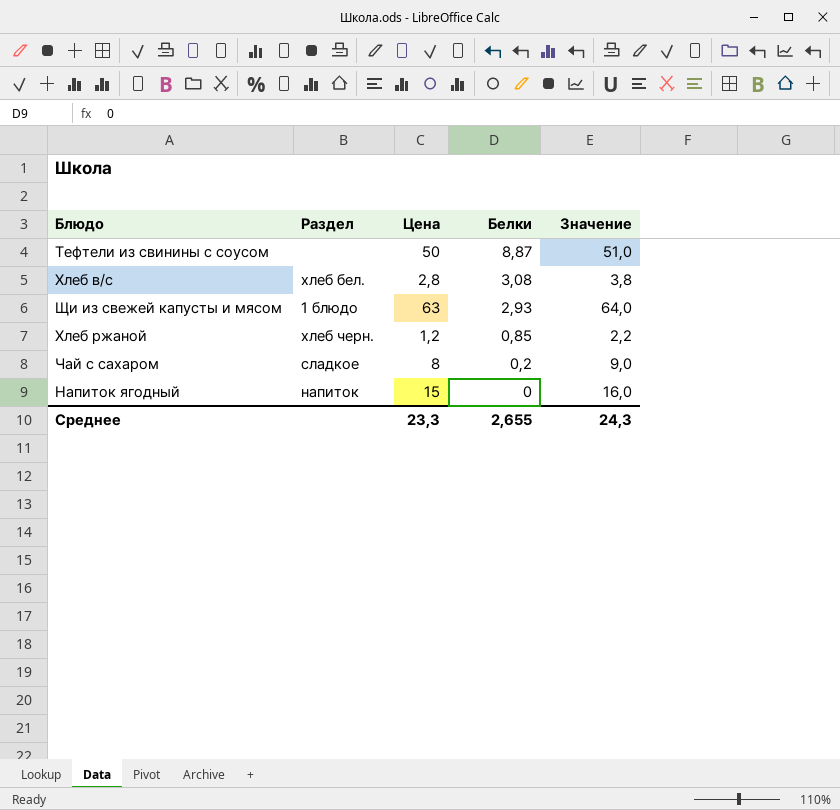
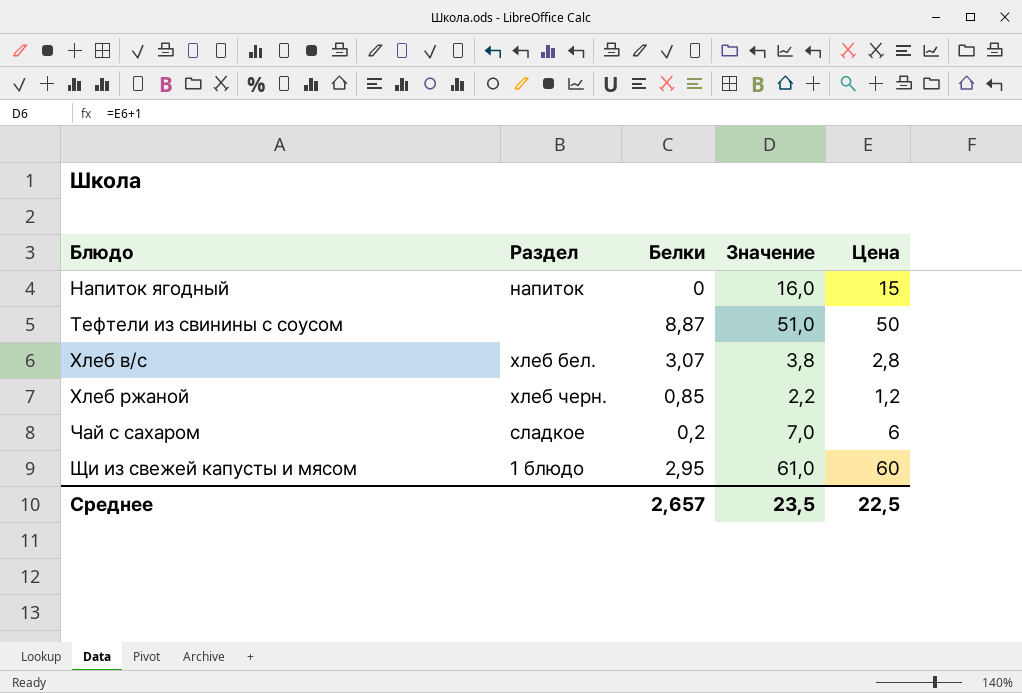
row order: Белки descending -> Блюдо ascending
column Цена | position: 3 -> 5
Хлеб в/с | Белки: 3,08 -> 3,07
Чай с сахаром | Значение: 9,0 -> 7,0
Чай с сахаром | Цена: 8 -> 6
Щи из свежей капусты и мясом | Белки: 2,93 -> 2,95
Щи из свежей капусты и мясом | Значение: 64,0 -> 61,0
Щи из свежей капусты и мясом | Цена: 63 -> 60
Среднее | Белки: 2,655 -> 2,657
Среднее | Значение: 24,3 -> 23,5
Среднее | Цена: 23,3 -> 22,5

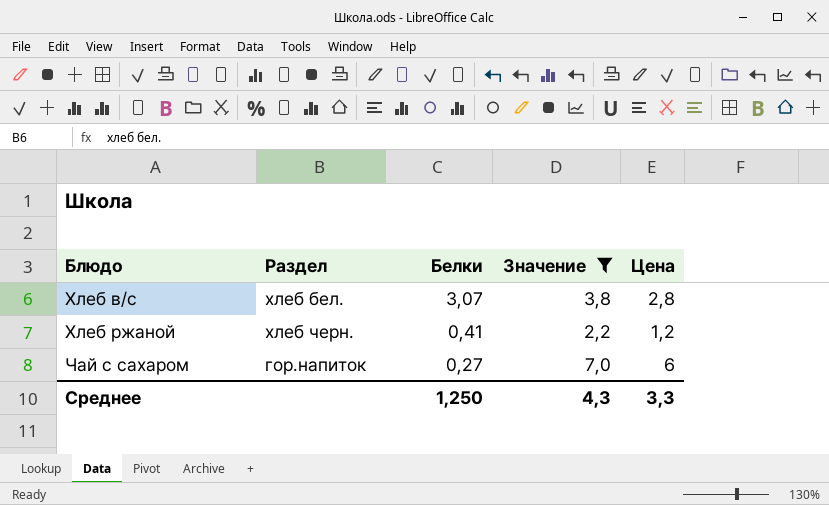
filter: none -> Значение <= 7,0
Хлеб ржаной | Белки: 0,85 -> 0,41
Чай с сахаром | Раздел: сладкое -> гор.напиток
Чай с сахаром | Белки: 0,2 -> 0,27
Среднее | Белки: 2,657 -> 1,250
Среднее | Значение: 23,5 -> 4,3
Среднее | Цена: 22,5 -> 3,3

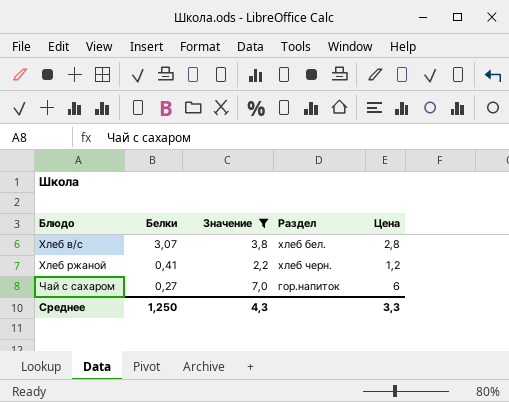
column Раздел | position: 2 -> 4

